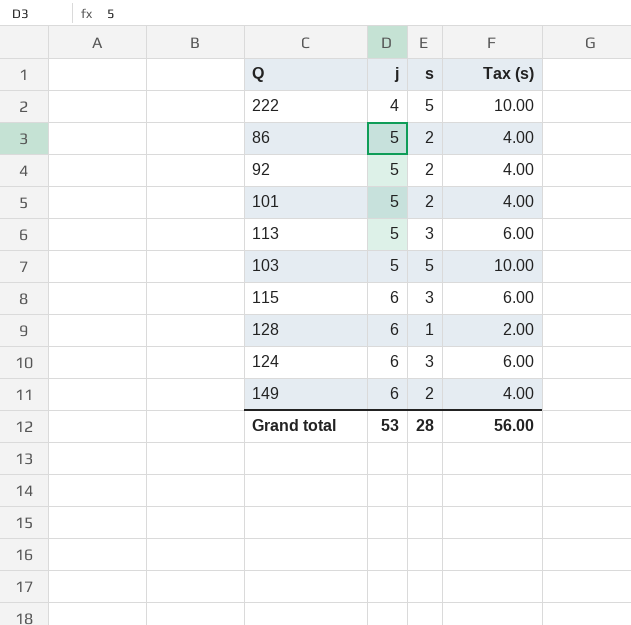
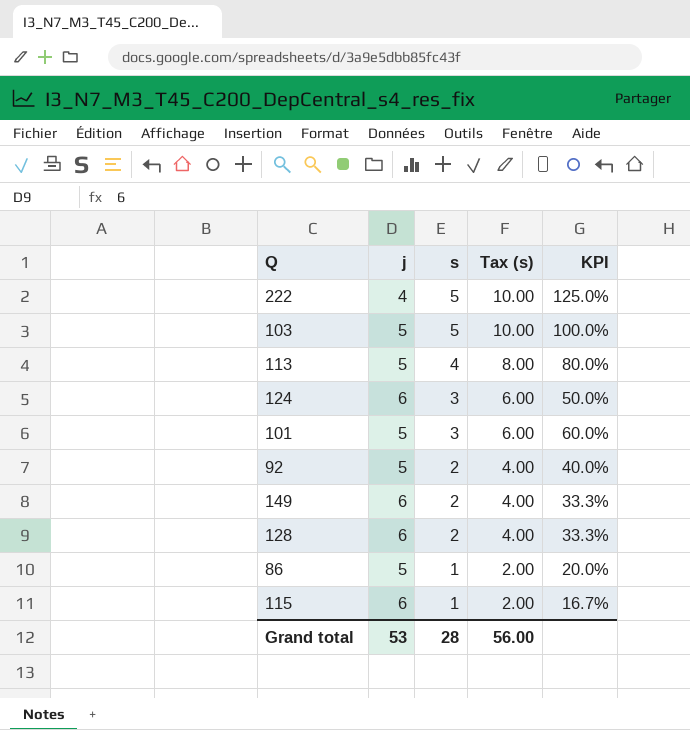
row order: j ascending -> s descending
column KPI | formula: none -> [s] / [j]
113 | s: 3 -> 4
113 | Tax (s): 6.00 -> 8.00
101 | s: 2 -> 3
101 | Tax (s): 4.00 -> 6.00
128 | s: 1 -> 2
128 | Tax (s): 2.00 -> 4.00
86 | s: 2 -> 1
86 | Tax (s): 4.00 -> 2.00
115 | s: 3 -> 1
115 | Tax (s): 6.00 -> 2.00

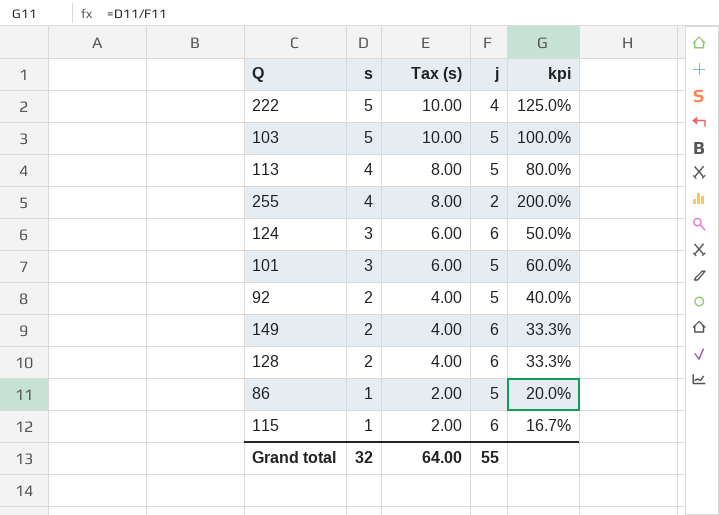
column j | position: 2 -> 4
column name: KPI -> kpi
row 255: none -> 4 | 8.00 | 2 | 200.0%
Grand total | s: 28 -> 32
Grand total | Tax (s): 56.00 -> 64.00
Grand total | j: 53 -> 55

